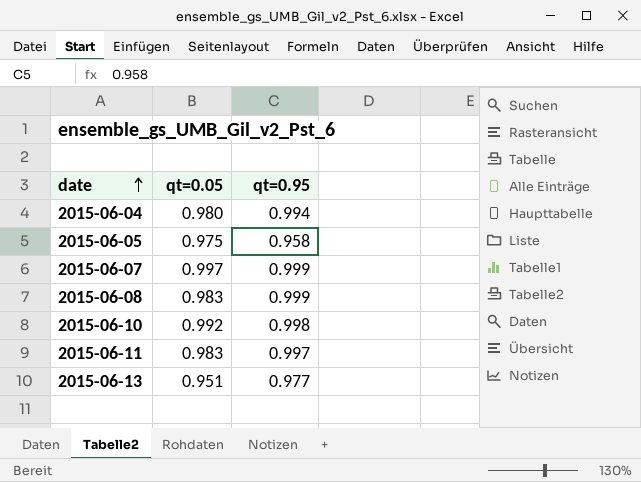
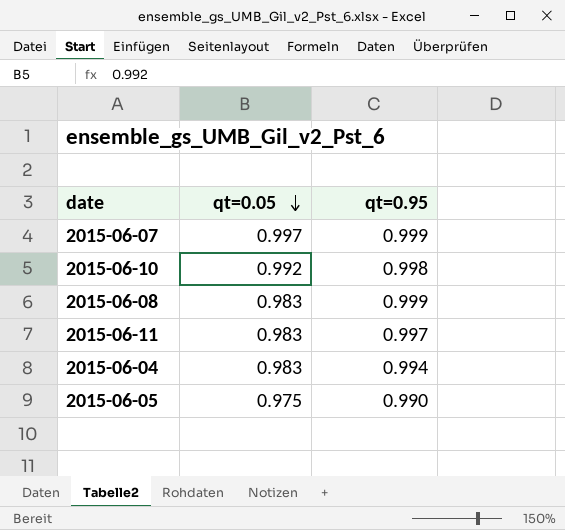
row order: date ascending -> qt=0.05 descending
row 2015-06-13: 0.951 | 0.977 -> none
2015-06-04 | qt=0.05: 0.980 -> 0.983
2015-06-05 | qt=0.95: 0.958 -> 0.990

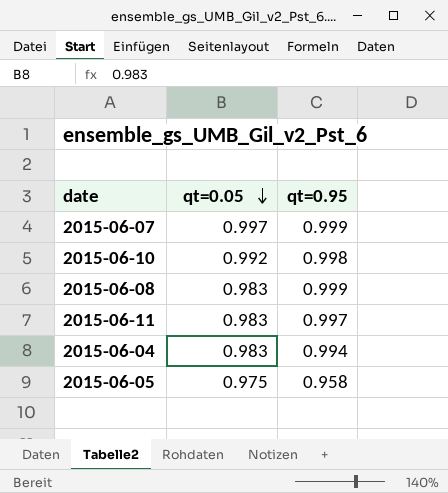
2015-06-05 | qt=0.95: 0.990 -> 0.958

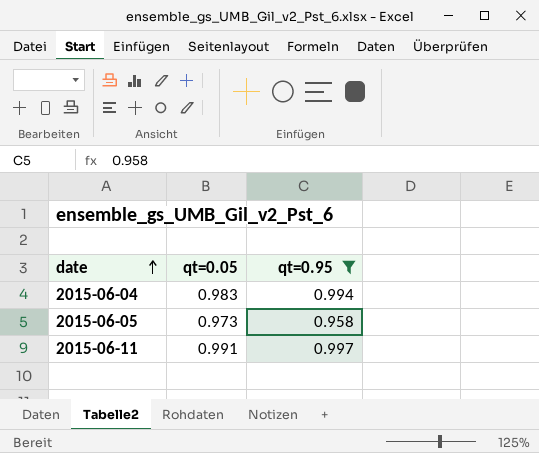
filter: none -> qt=0.95 <= 0.997
row order: qt=0.05 descending -> date ascending
2015-06-05 | qt=0.05: 0.975 -> 0.973
2015-06-11 | qt=0.05: 0.983 -> 0.991

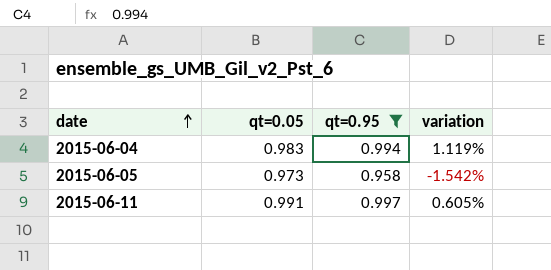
column variation | formula: none -> ([qt=0.95] - [qt=0.05]) / [qt=0.05]

